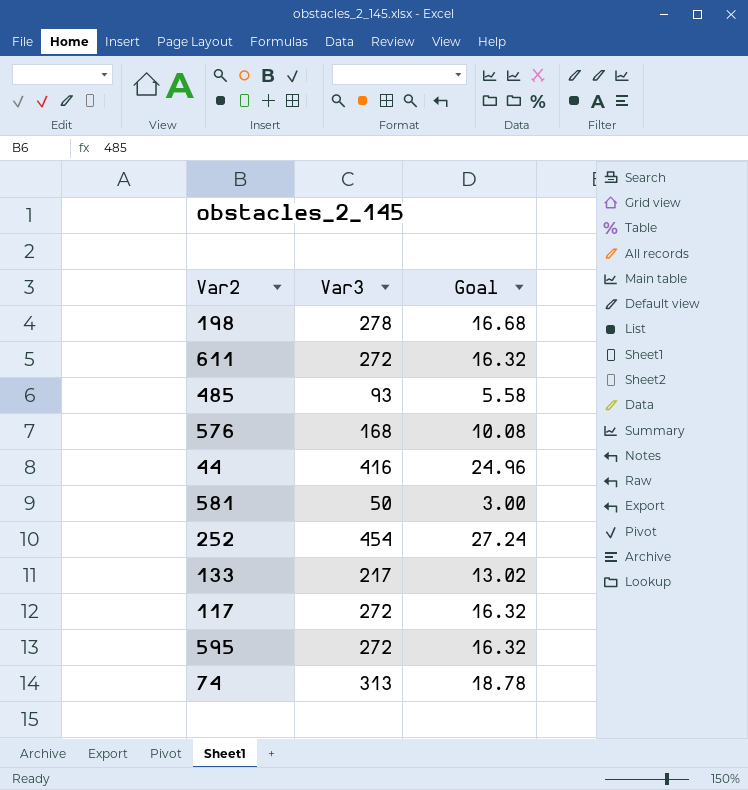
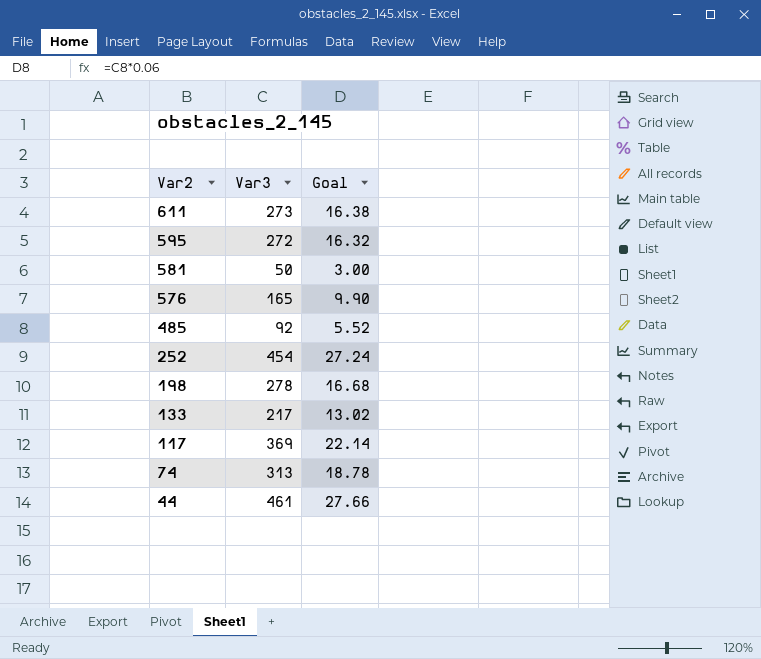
row order: none -> Var2 descending
611 | Var3: 272 -> 273
611 | Goal: 16.32 -> 16.38
576 | Var3: 168 -> 165
576 | Goal: 10.08 -> 9.90
485 | Var3: 93 -> 92
485 | Goal: 5.58 -> 5.52
117 | Var3: 272 -> 369
117 | Goal: 16.32 -> 22.14
44 | Var3: 416 -> 461
44 | Goal: 24.96 -> 27.66

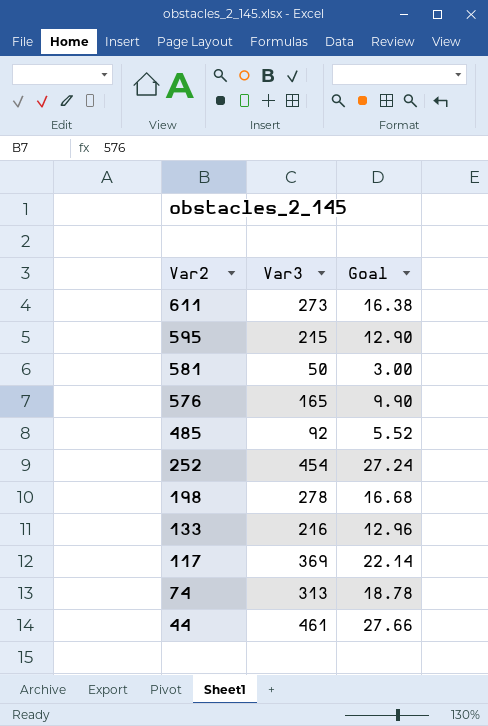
595 | Var3: 272 -> 215
595 | Goal: 16.32 -> 12.90
133 | Var3: 217 -> 216
133 | Goal: 13.02 -> 12.96

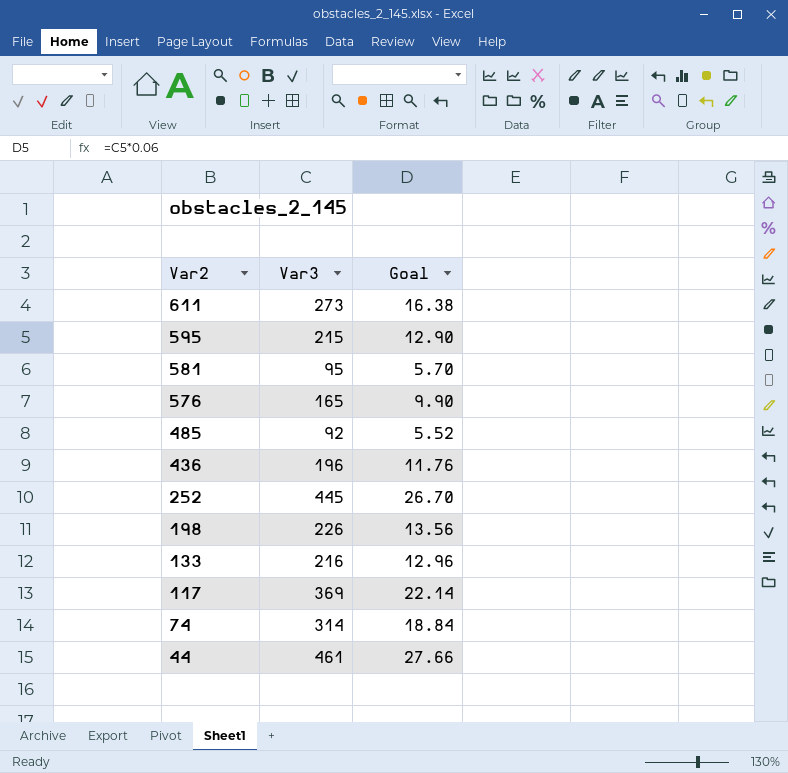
581 | Var3: 50 -> 95
581 | Goal: 3.00 -> 5.70
row 436: none -> 196 | 11.76
252 | Var3: 454 -> 445
252 | Goal: 27.24 -> 26.70
198 | Var3: 278 -> 226
198 | Goal: 16.68 -> 13.56
74 | Var3: 313 -> 314
74 | Goal: 18.78 -> 18.84

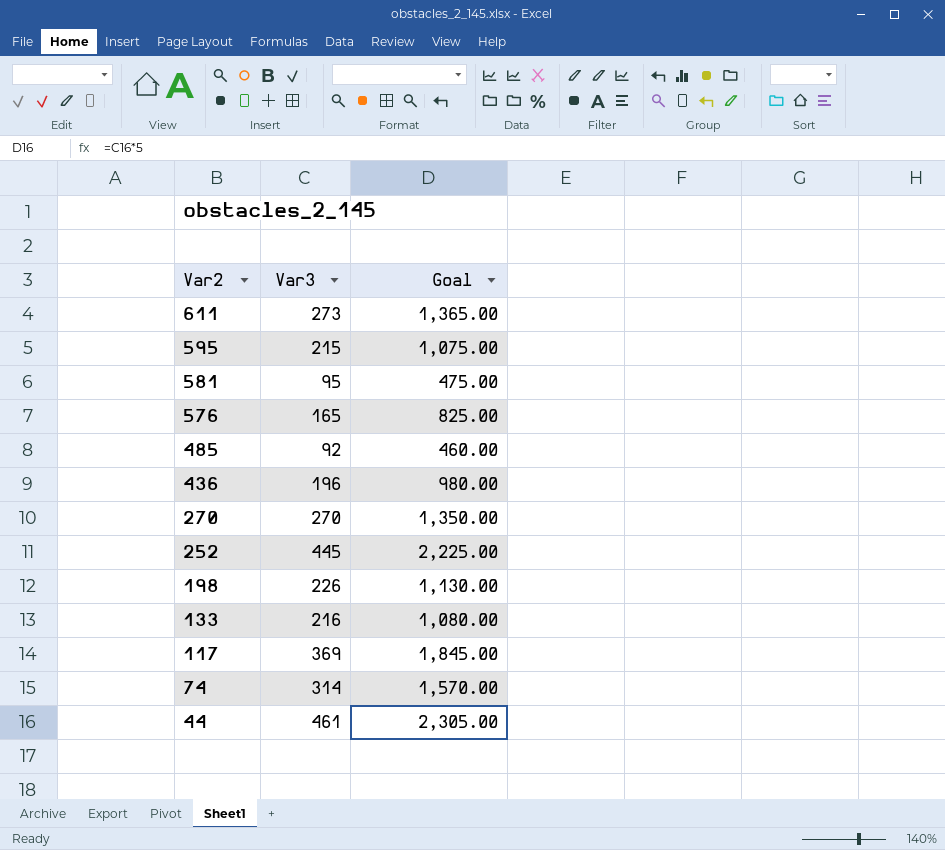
column Goal | formula: [Var3] * 0.06 -> [Var3] * 5
row 270: none -> 270 | 1,350.00

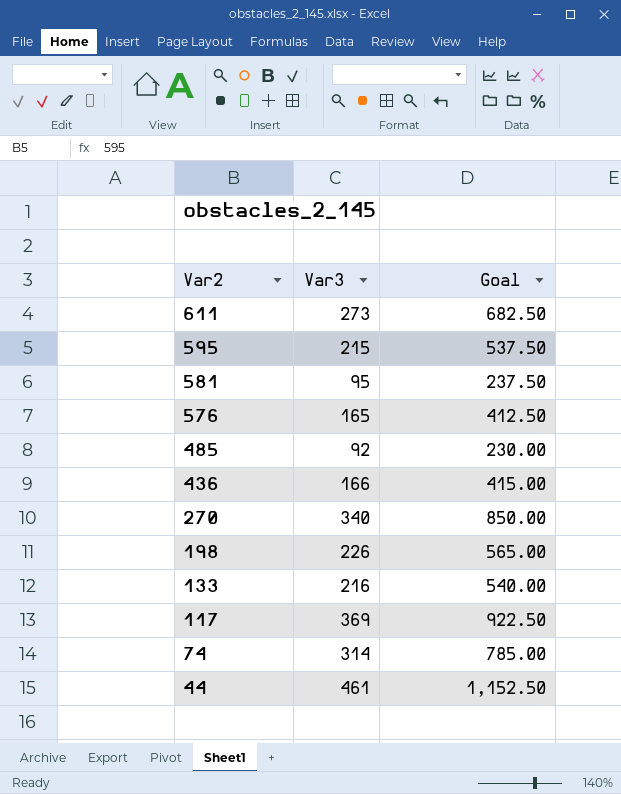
column Goal | formula: [Var3] * 5 -> [Var3] * 2.5
row 252: 445 | 2,225.00 -> none
436 | Var3: 196 -> 166
270 | Var3: 270 -> 340

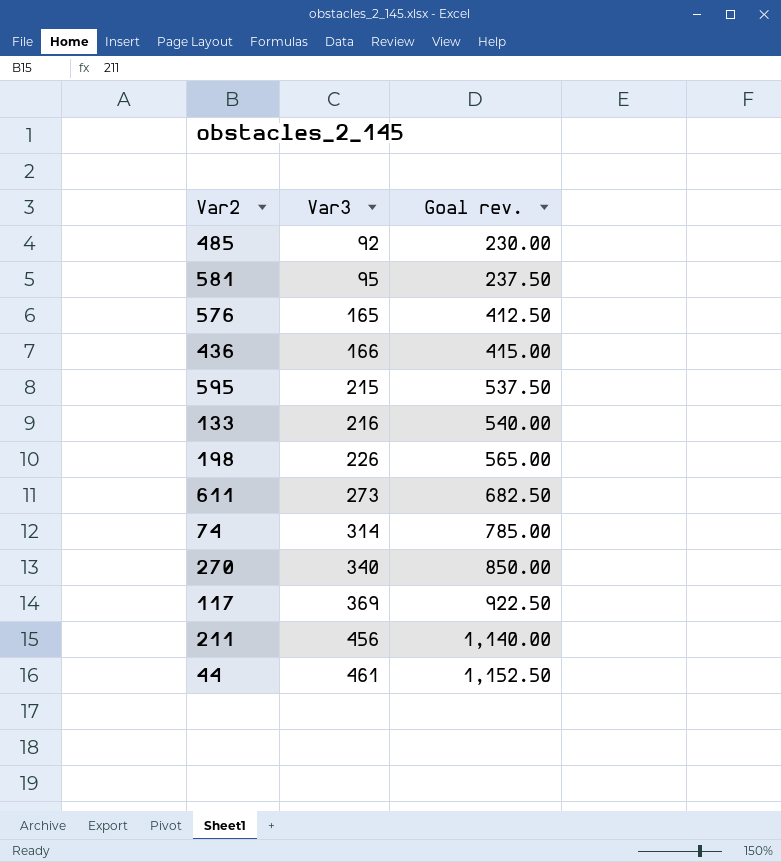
row order: Var2 descending -> Var3 ascending
column name: Goal -> Goal rev.
row 211: none -> 456 | 1,140.00

